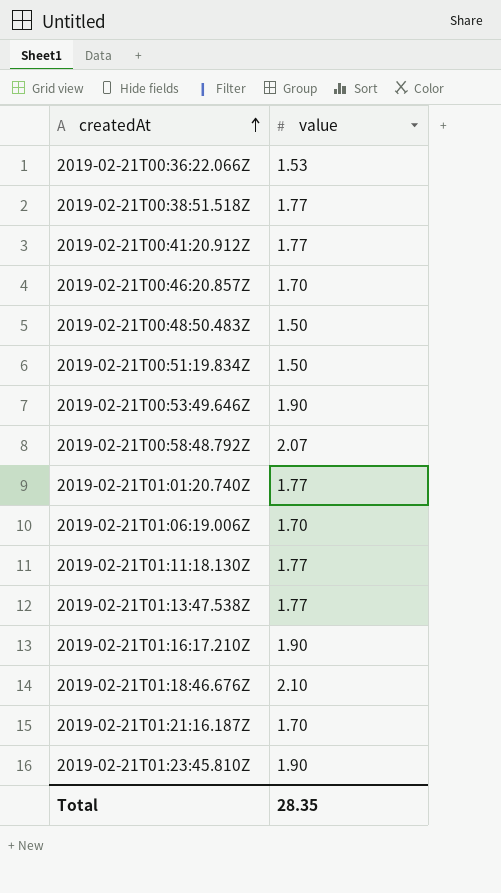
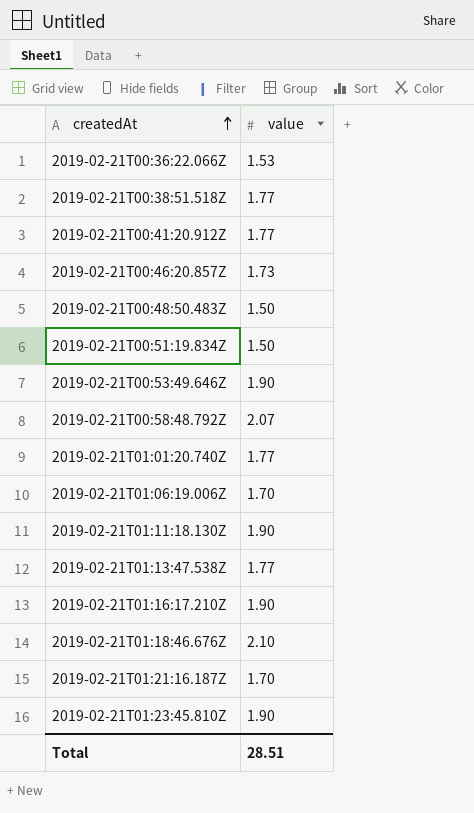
2019-02-21T00:46:20.857Z | value: 1.70 -> 1.73
2019-02-21T01:11:18.130Z | value: 1.77 -> 1.90
Total | value: 28.35 -> 28.51

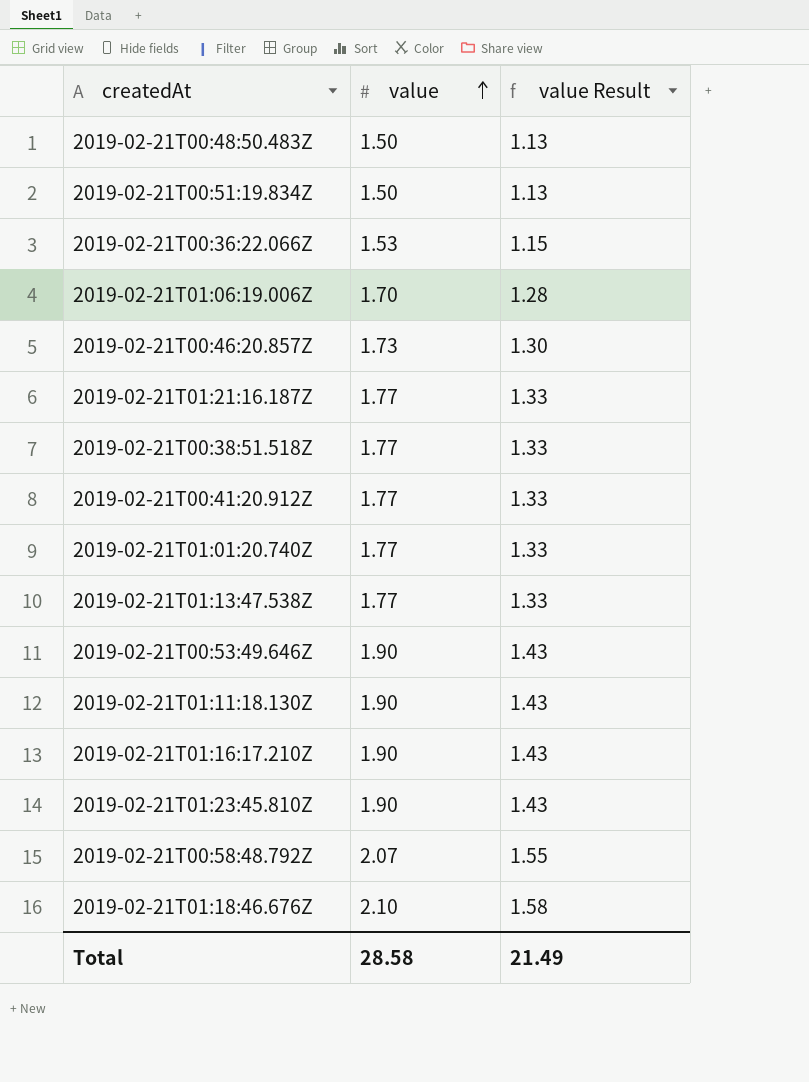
row order: createdAt ascending -> value ascending
column value Result | formula: none -> [value] * 0.75
2019-02-21T01:21:16.187Z | value: 1.70 -> 1.77
Total | value: 28.51 -> 28.58

